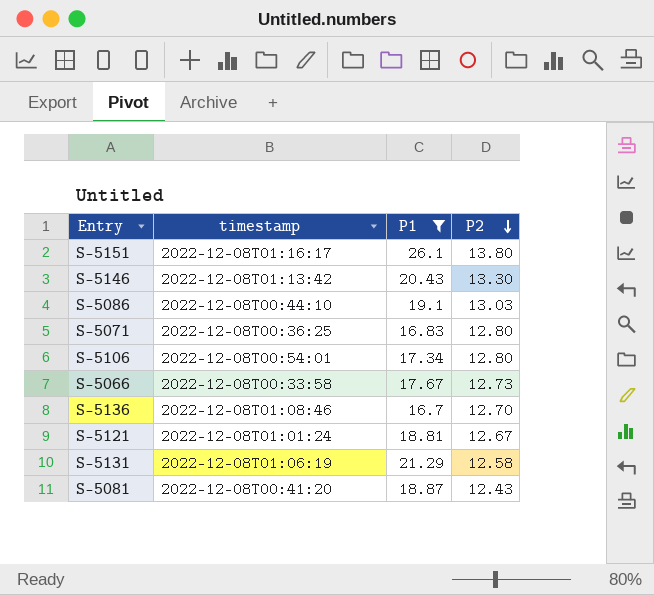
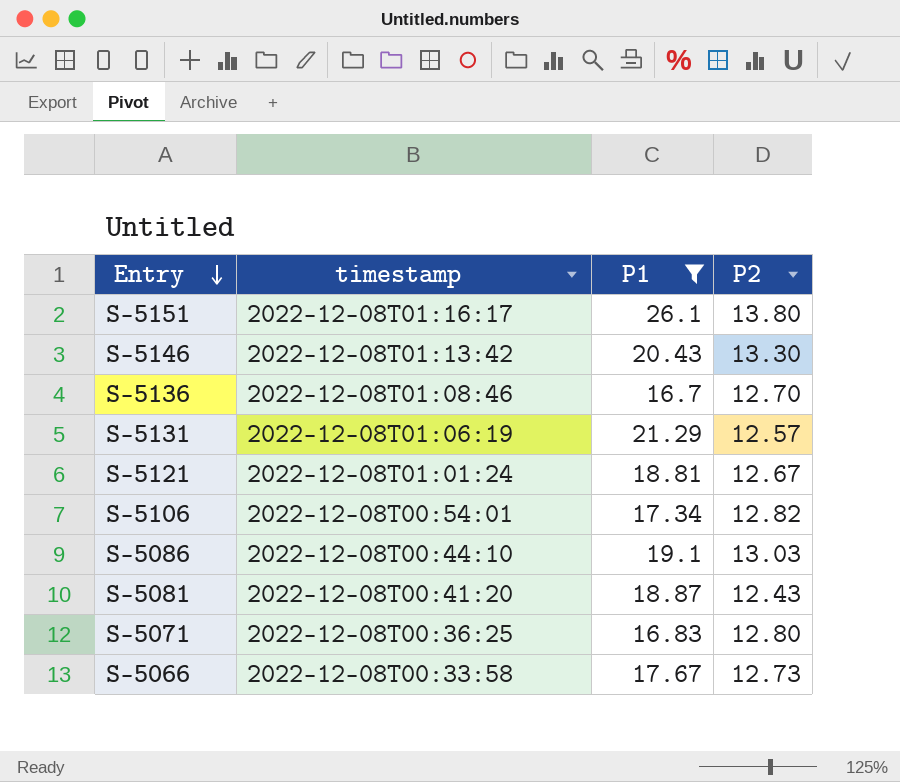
row order: P2 descending -> Entry descending
S-5131 | P2: 12.58 -> 12.57
S-5106 | P2: 12.80 -> 12.82

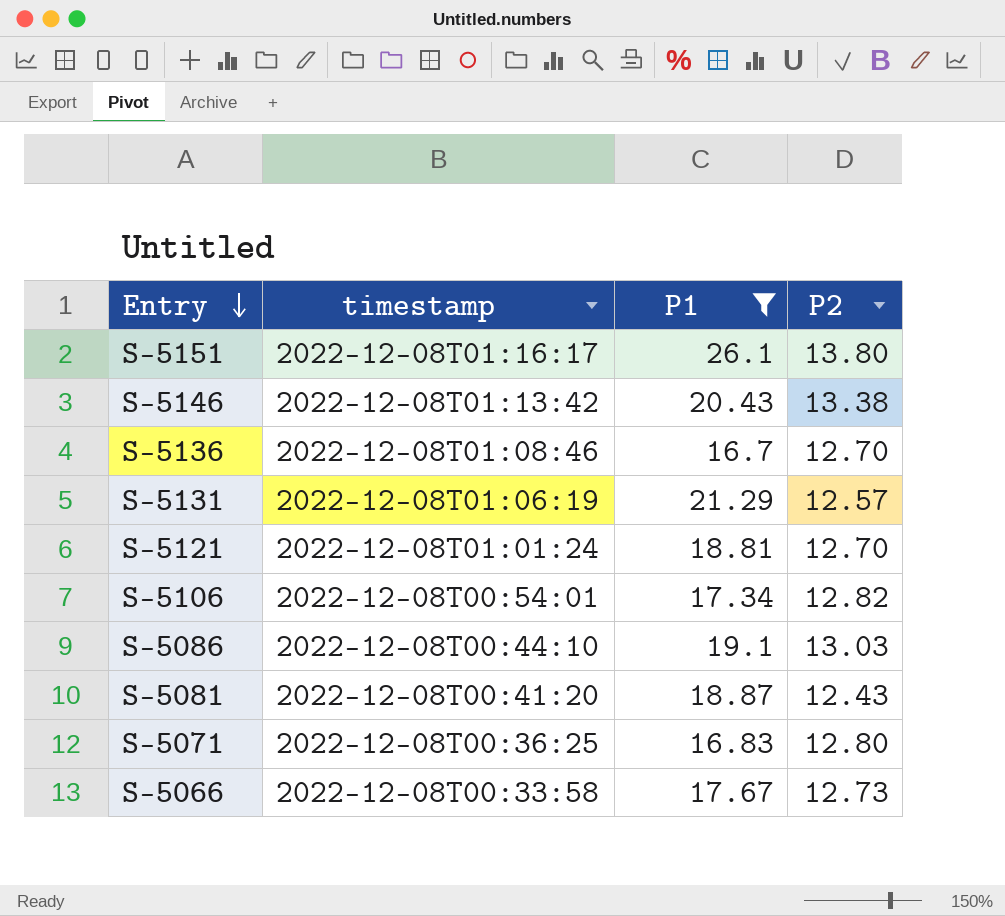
S-5146 | P2: 13.30 -> 13.38
S-5121 | P2: 12.67 -> 12.70

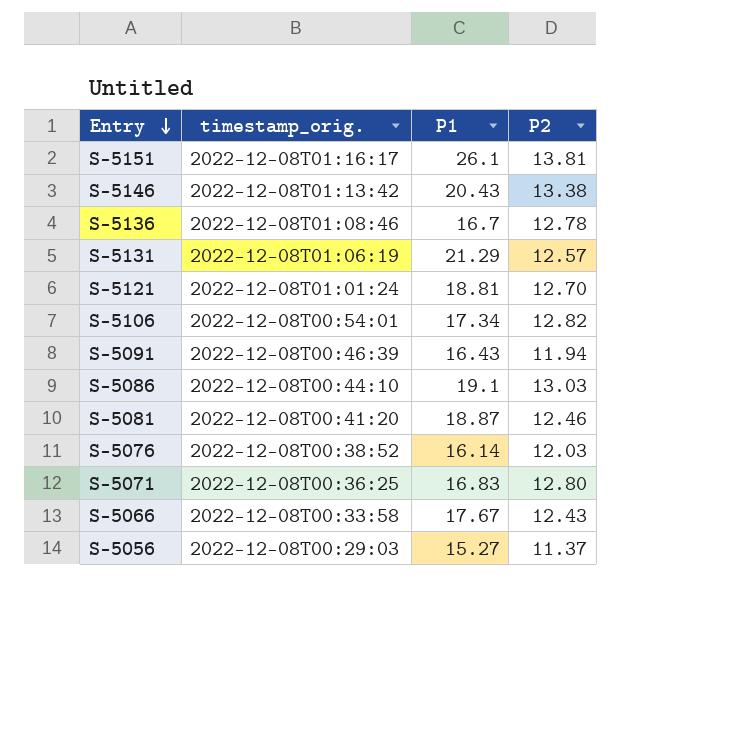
filter: P1 >= 16.7 -> none
column name: timestamp -> timestamp_orig.
S-5151 | P2: 13.80 -> 13.81
S-5136 | P2: 12.70 -> 12.78
S-5081 | P2: 12.43 -> 12.46
S-5066 | P2: 12.73 -> 12.43

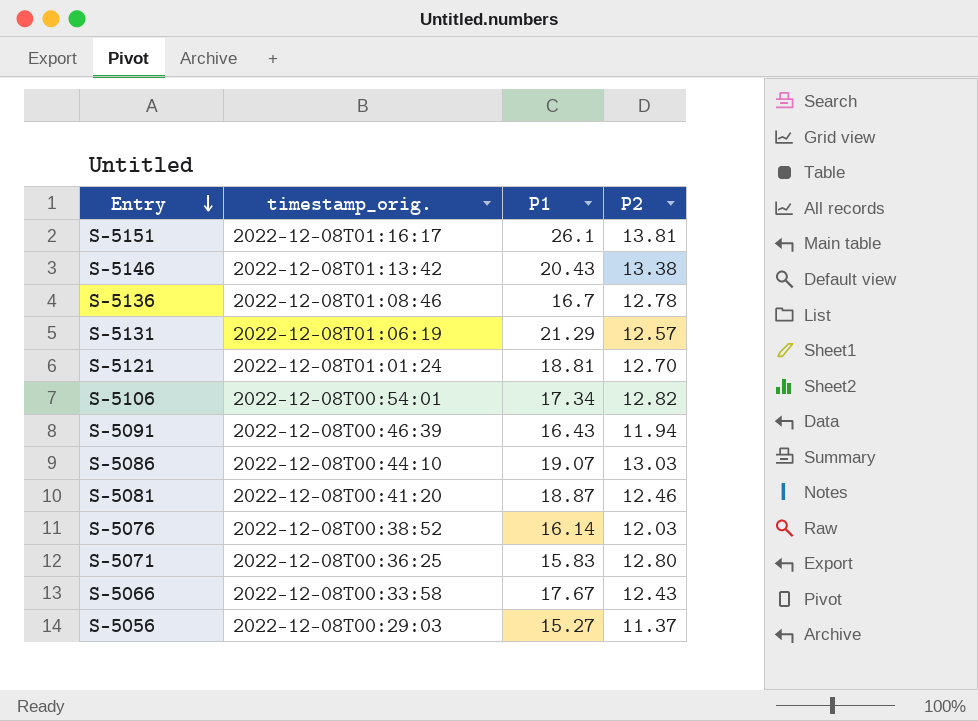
S-5086 | P1: 19.1 -> 19.07
S-5071 | P1: 16.83 -> 15.83

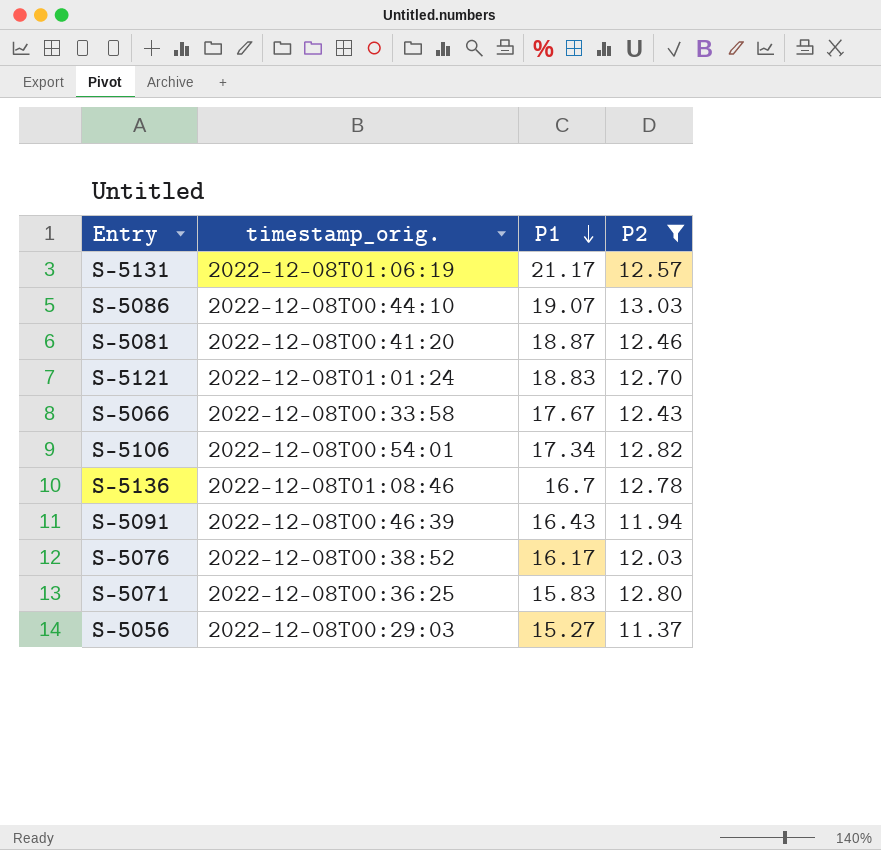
filter: none -> P2 <= 13.03
row order: Entry descending -> P1 descending
S-5131 | P1: 21.29 -> 21.17
S-5121 | P1: 18.81 -> 18.83
S-5076 | P1: 16.14 -> 16.17

